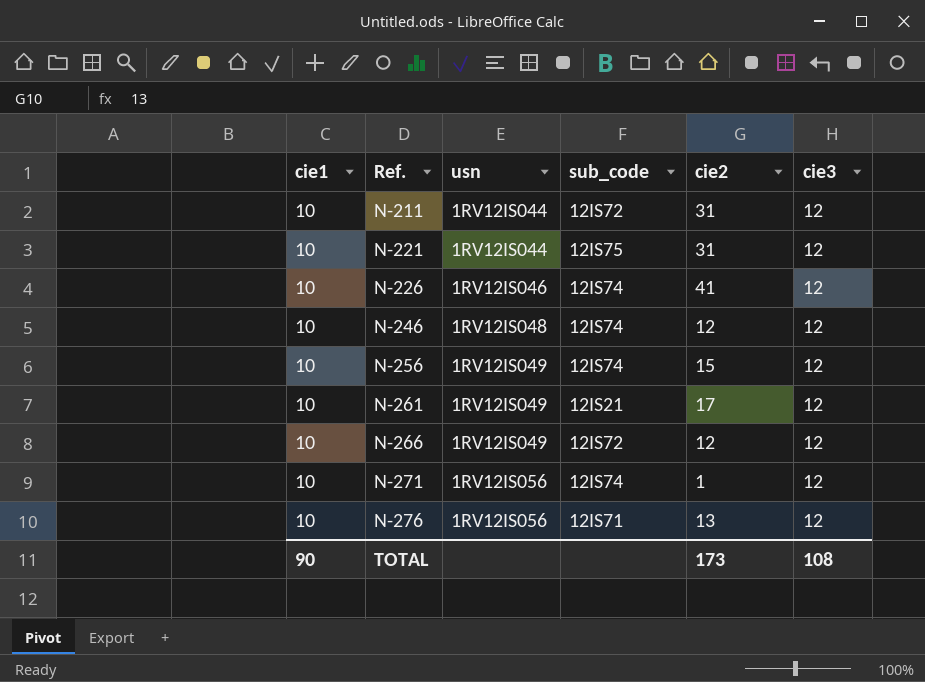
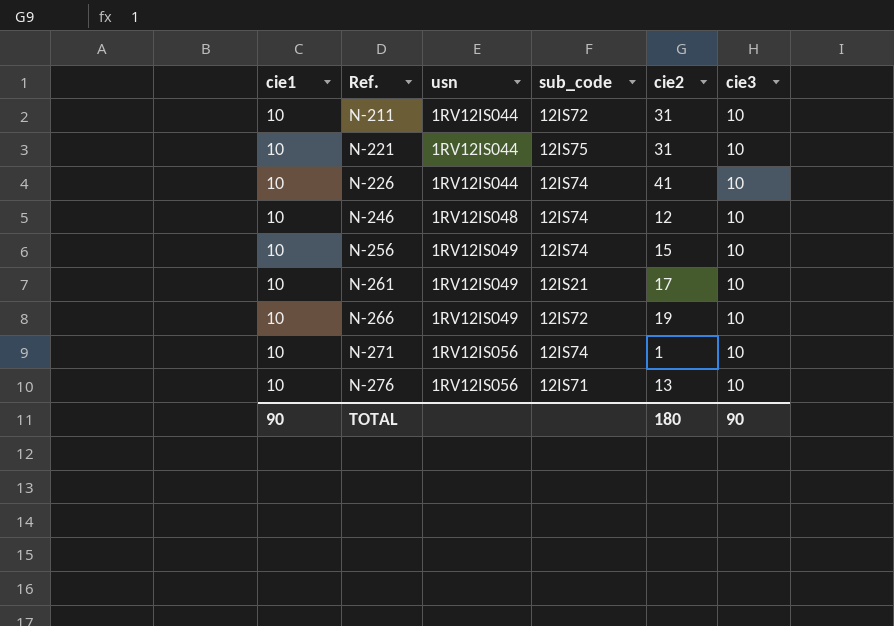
N-211 | cie3: 12 -> 10
N-221 | cie3: 12 -> 10
N-226 | usn: 1RV12IS046 -> 1RV12IS044
N-226 | cie3: 12 -> 10
N-246 | cie3: 12 -> 10
N-256 | cie3: 12 -> 10
N-261 | cie3: 12 -> 10
N-266 | cie2: 12 -> 19
N-266 | cie3: 12 -> 10
N-271 | cie3: 12 -> 10
N-276 | cie3: 12 -> 10
TOTAL | cie2: 173 -> 180
TOTAL | cie3: 108 -> 90

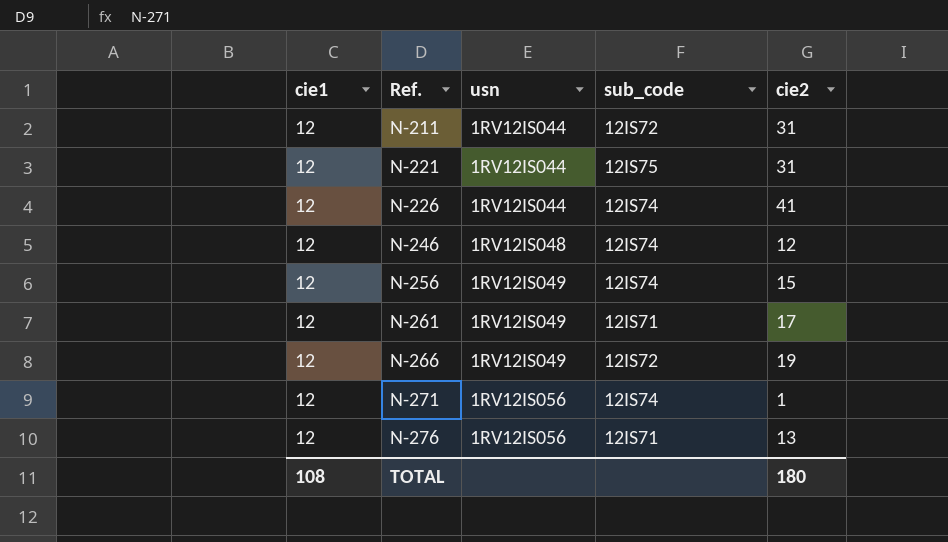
column cie3 | position: 6 -> none
N-211 | cie1: 10 -> 12
N-221 | cie1: 10 -> 12
N-226 | cie1: 10 -> 12
N-246 | cie1: 10 -> 12
N-256 | cie1: 10 -> 12
N-261 | cie1: 10 -> 12
N-261 | sub_code: 12IS21 -> 12IS71
N-266 | cie1: 10 -> 12
N-271 | cie1: 10 -> 12
N-276 | cie1: 10 -> 12
TOTAL | cie1: 90 -> 108

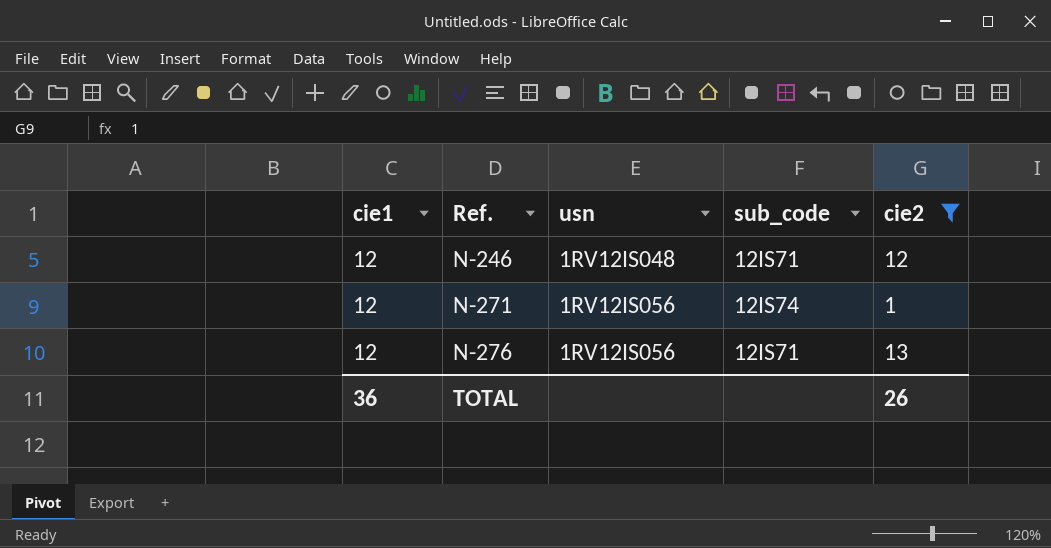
filter: none -> cie2 <= 13
N-246 | sub_code: 12IS74 -> 12IS71
TOTAL | cie1: 108 -> 36
TOTAL | cie2: 180 -> 26

